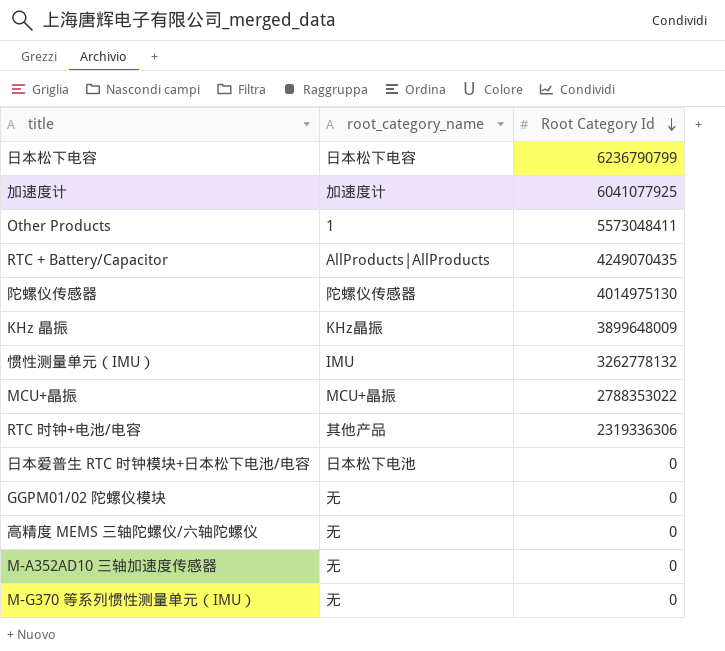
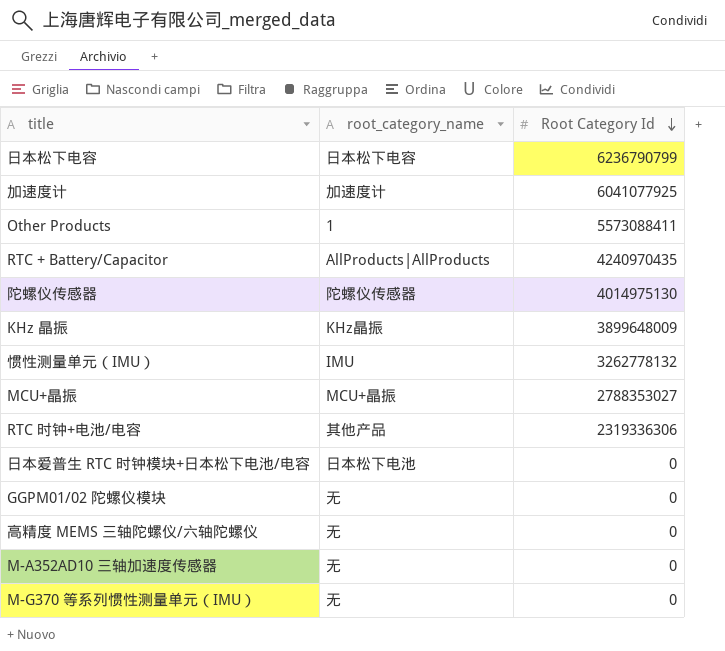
Other Products | Root Category Id: 5573048411 -> 5573088411
RTC + Battery/Capacitor | Root Category Id: 4249070435 -> 4240970435
MCU+晶振 | Root Category Id: 2788353022 -> 2788353027

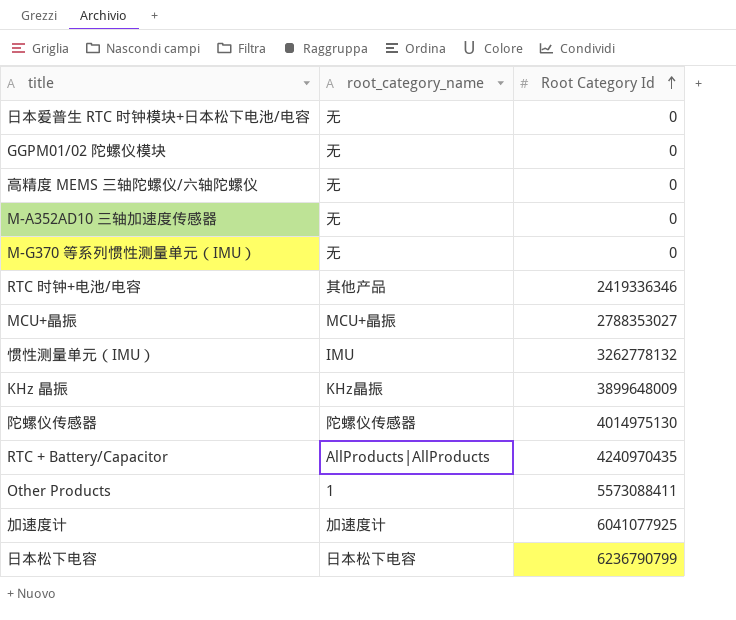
row order: Root Category Id descending -> Root Category Id ascending
日本爱普生 RTC 时钟模块+日本松下电池/电容 | root_category_name: 日本松下电池 -> 无
RTC 时钟+电池/电容 | Root Category Id: 2319336306 -> 2419336346

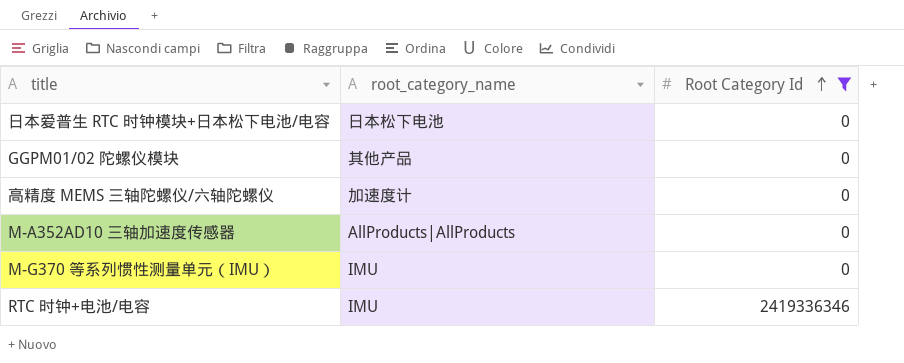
filter: none -> Root Category Id <= 2419336346
日本爱普生 RTC 时钟模块+日本松下电池/电容 | root_category_name: 无 -> 日本松下电池
GGPM01/02 陀螺仪模块 | root_category_name: 无 -> 其他产品
高精度 MEMS 三轴陀螺仪/六轴陀螺仪 | root_category_name: 无 -> 加速度计
M-A352AD10 三轴加速度传感器 | root_category_name: 无 -> AllProducts|AllProducts
M-G370 等系列惯性测量单元（IMU） | root_category_name: 无 -> IMU
RTC 时钟+电池/电容 | root_category_name: 其他产品 -> IMU

